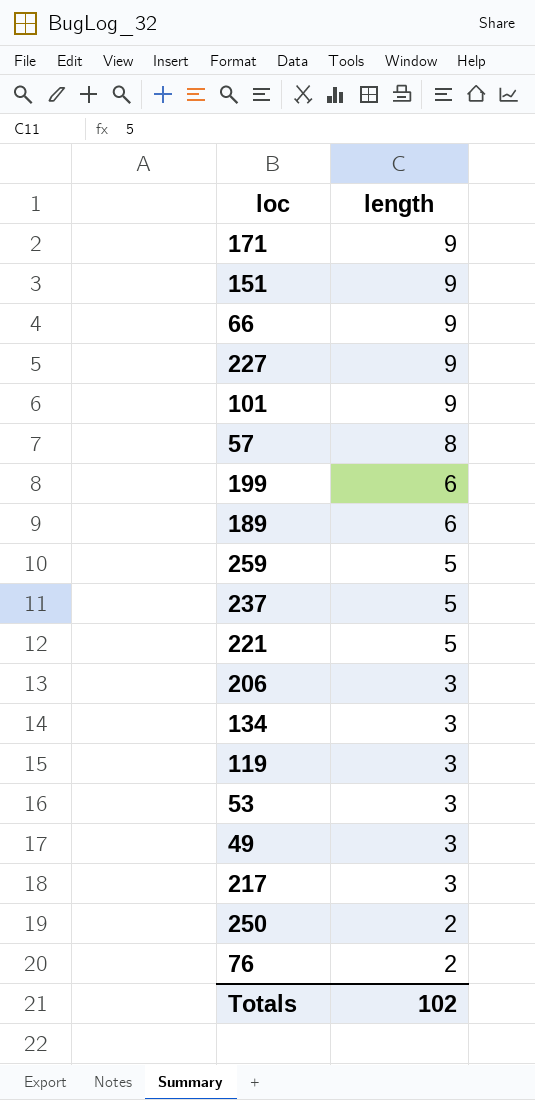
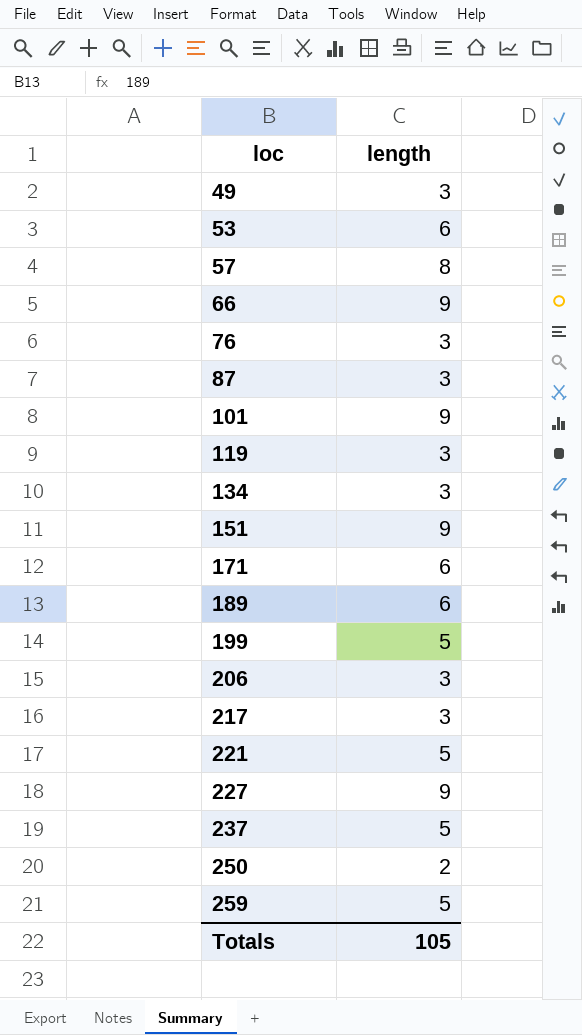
row order: length descending -> loc ascending
53 | length: 3 -> 6
76 | length: 2 -> 3
row 87: none -> 3
171 | length: 9 -> 6
199 | length: 6 -> 5
Totals | length: 102 -> 105

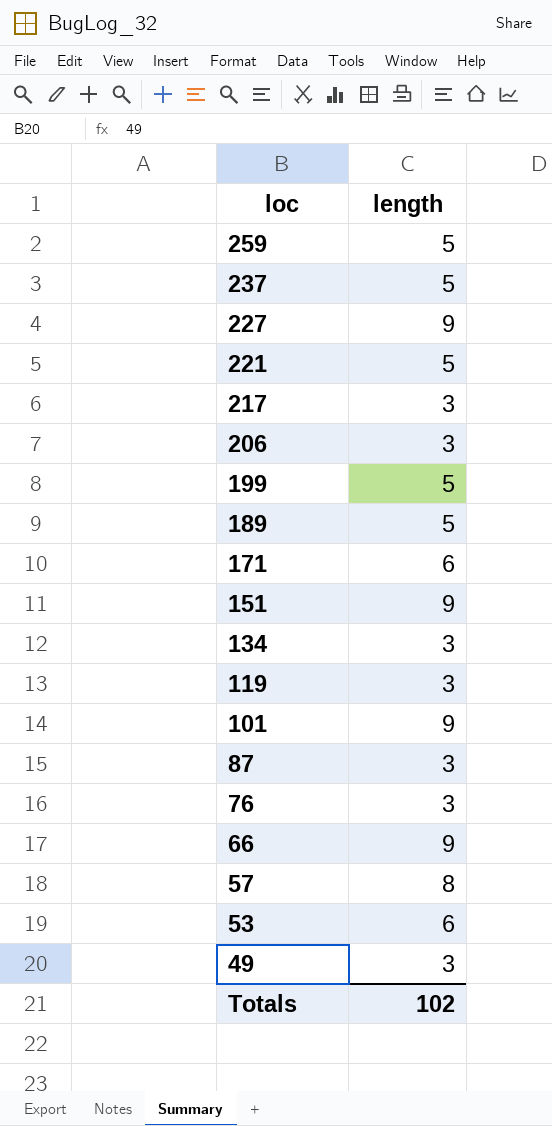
row order: loc ascending -> loc descending
row 250: 2 -> none
189 | length: 6 -> 5
Totals | length: 105 -> 102

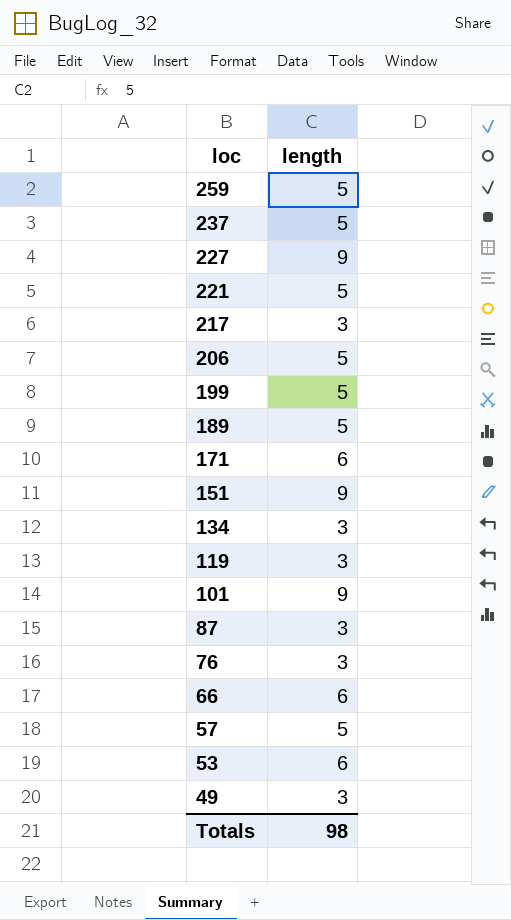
206 | length: 3 -> 5
66 | length: 9 -> 6
57 | length: 8 -> 5
Totals | length: 102 -> 98

